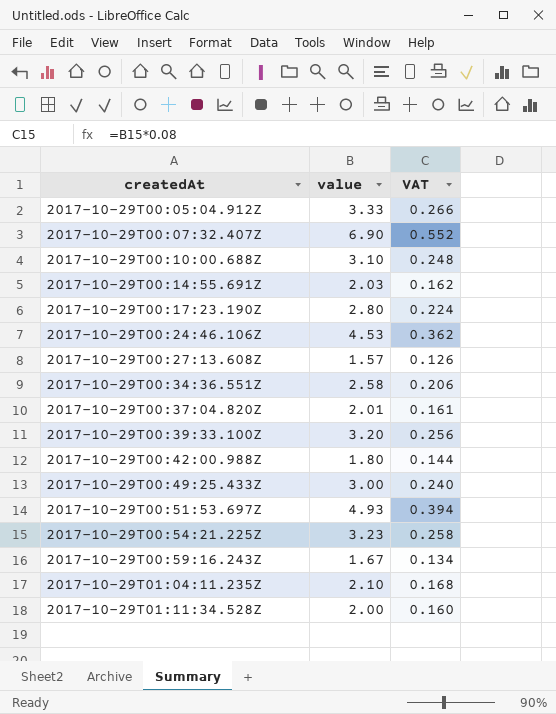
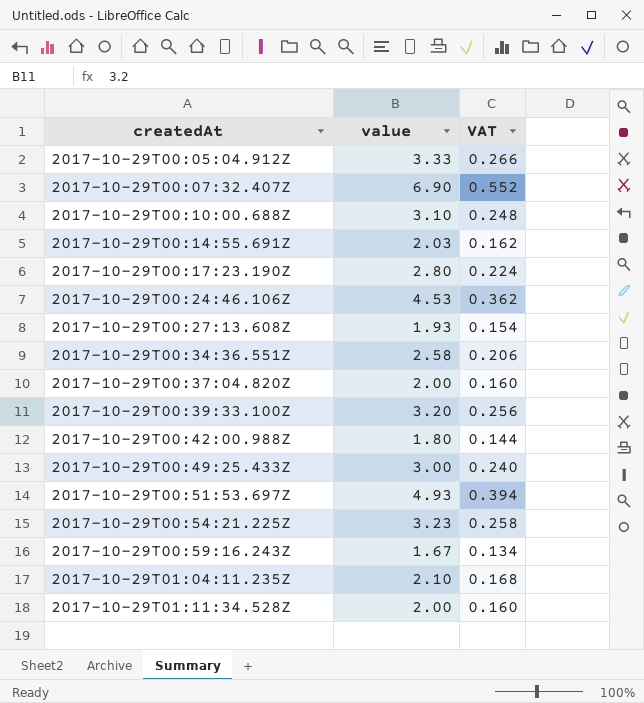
2017-10-29T00:27:13.608Z | value: 1.57 -> 1.93
2017-10-29T00:27:13.608Z | VAT: 0.126 -> 0.154
2017-10-29T00:37:04.820Z | value: 2.01 -> 2.00
2017-10-29T00:37:04.820Z | VAT: 0.161 -> 0.160

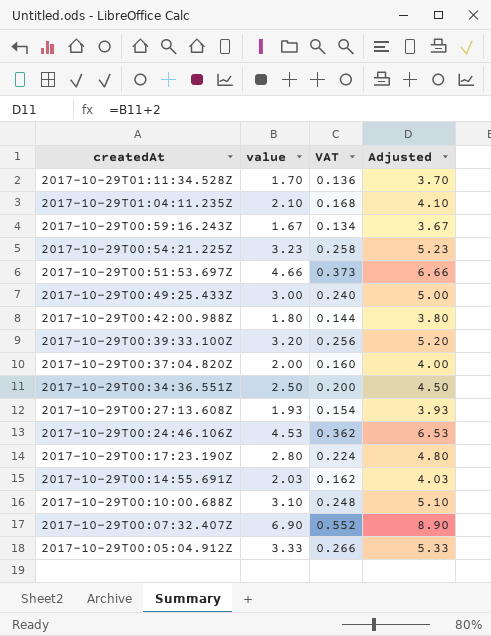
row order: createdAt ascending -> createdAt descending
column Adjusted | formula: none -> [value] + 2
2017-10-29T01:11:34.528Z | value: 2.00 -> 1.70
2017-10-29T01:11:34.528Z | VAT: 0.160 -> 0.136
2017-10-29T00:51:53.697Z | value: 4.93 -> 4.66
2017-10-29T00:51:53.697Z | VAT: 0.394 -> 0.373
2017-10-29T00:34:36.551Z | value: 2.58 -> 2.50
2017-10-29T00:34:36.551Z | VAT: 0.206 -> 0.200

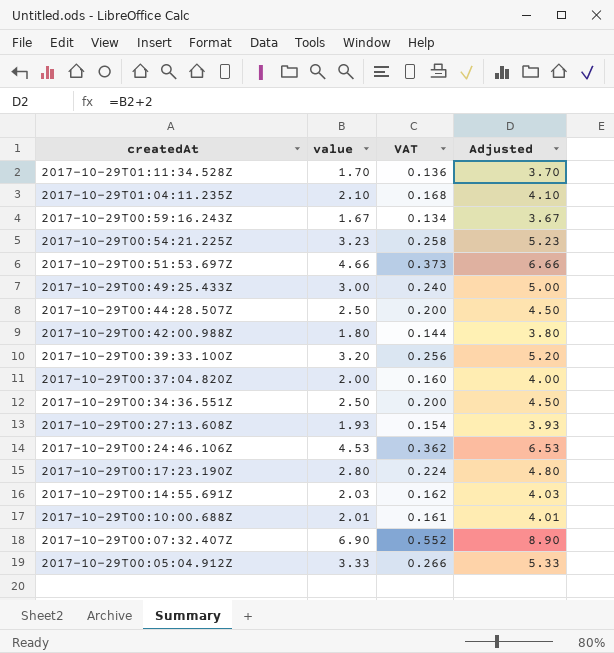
row 2017-10-29T00:44:28.507Z: none -> 2.50 | 0.200 | 4.50
2017-10-29T00:10:00.688Z | value: 3.10 -> 2.01
2017-10-29T00:10:00.688Z | VAT: 0.248 -> 0.161
2017-10-29T00:10:00.688Z | Adjusted: 5.10 -> 4.01

